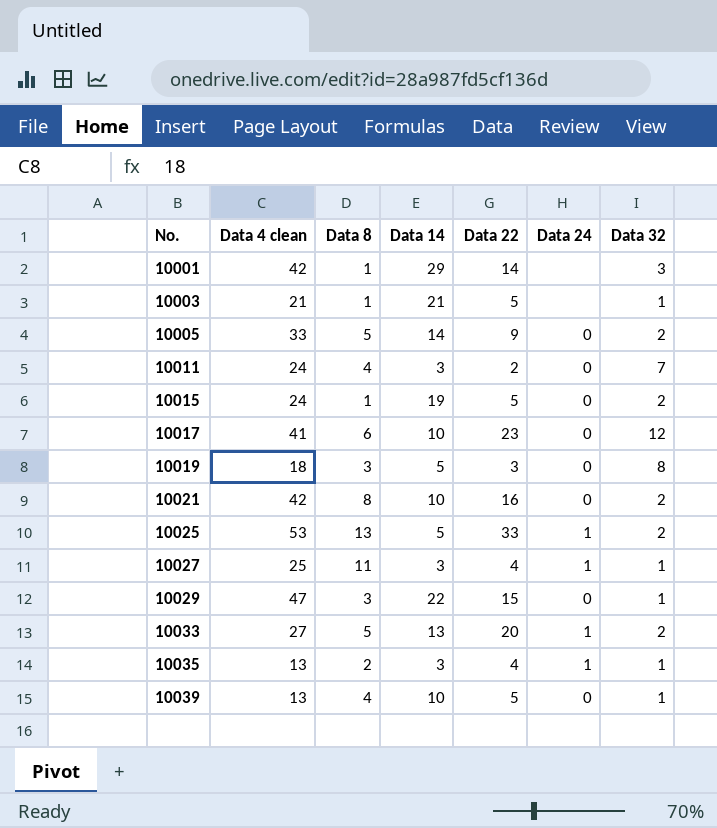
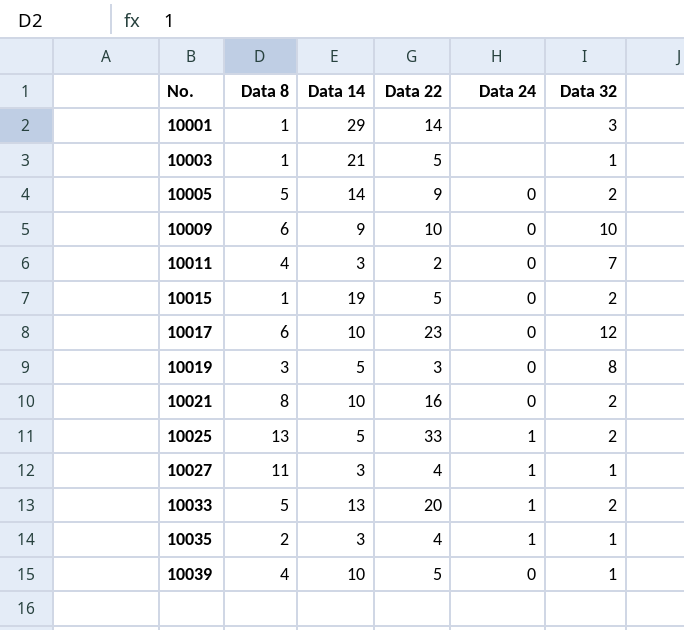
column Data 4 clean | position: 2 -> none
row 10029: 47 | 3 | 22 | 15 | 0 | 1 -> none
row 10009: none -> 6 | 9 | 10 | 0 | 10

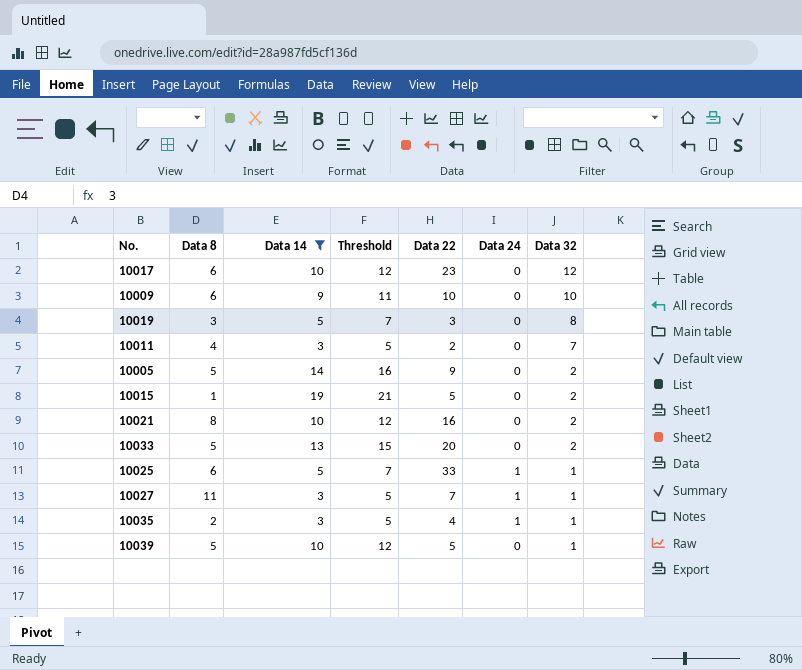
filter: none -> Data 14 <= 19
row order: No. ascending -> Data 32 descending
column Threshold | formula: none -> [Data 14] + 2
10033 | Data 24: 1 -> 0
10025 | Data 8: 13 -> 6
10025 | Data 32: 2 -> 1
10027 | Data 22: 4 -> 7
10039 | Data 8: 4 -> 5

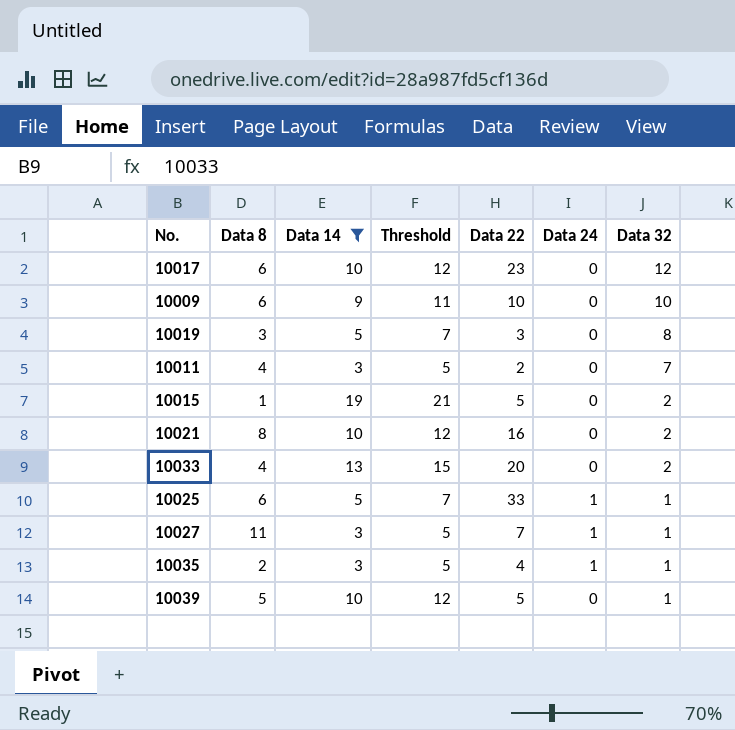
row 10005: 5 | 14 | 16 | 9 | 0 | 2 -> none
10033 | Data 8: 5 -> 4

